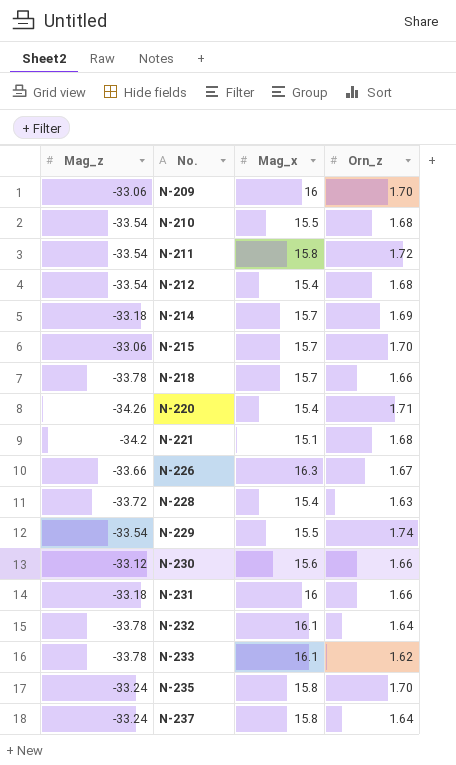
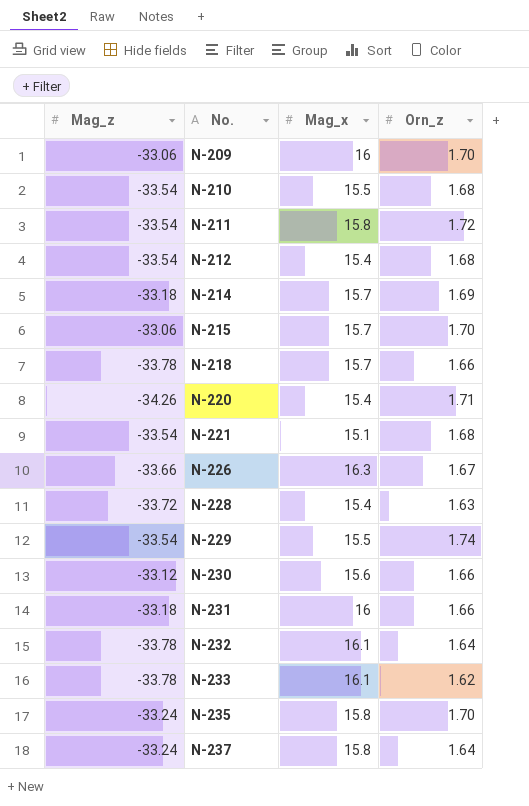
N-221 | Mag_z: -34.2 -> -33.54

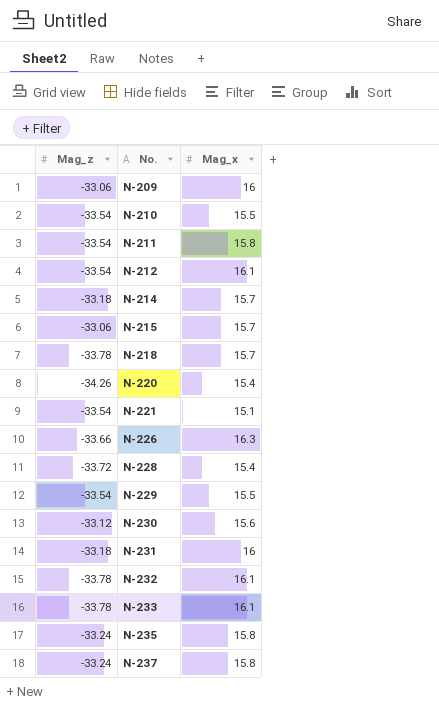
column Orn_z | position: 4 -> none
N-212 | Mag_x: 15.4 -> 16.1

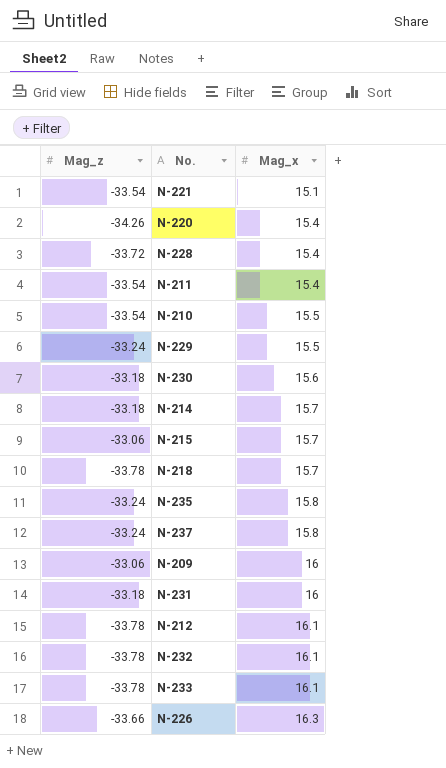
row order: No. ascending -> Mag_x ascending
N-211 | Mag_x: 15.8 -> 15.4
N-229 | Mag_z: -33.54 -> -33.24
N-230 | Mag_z: -33.12 -> -33.18
N-212 | Mag_z: -33.54 -> -33.78

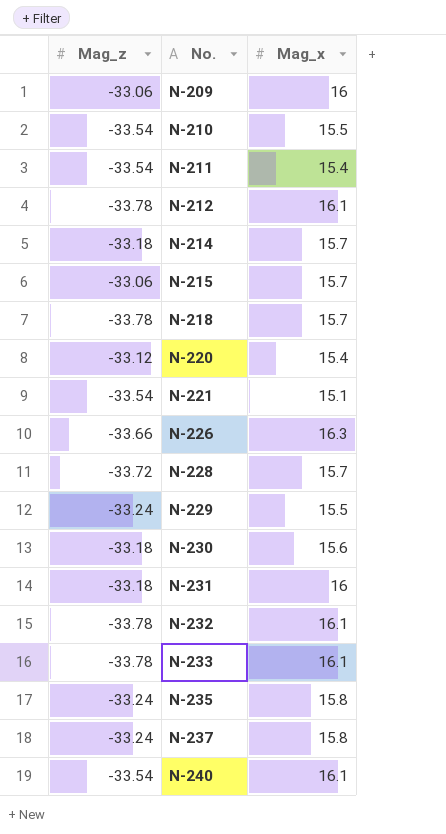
row order: Mag_x ascending -> No. ascending
N-220 | Mag_z: -34.26 -> -33.12
N-228 | Mag_x: 15.4 -> 15.7
row N-240: none -> -33.54 | 16.1

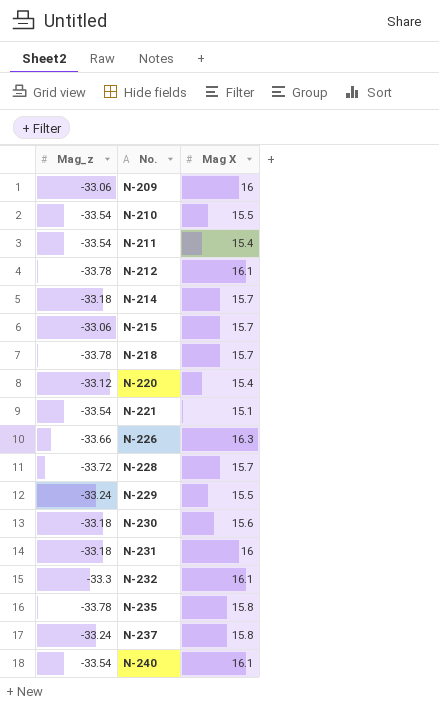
column name: Mag_x -> Mag X
row N-233: -33.78 | 16.1 -> none
N-232 | Mag_z: -33.78 -> -33.3
N-235 | Mag_z: -33.24 -> -33.78

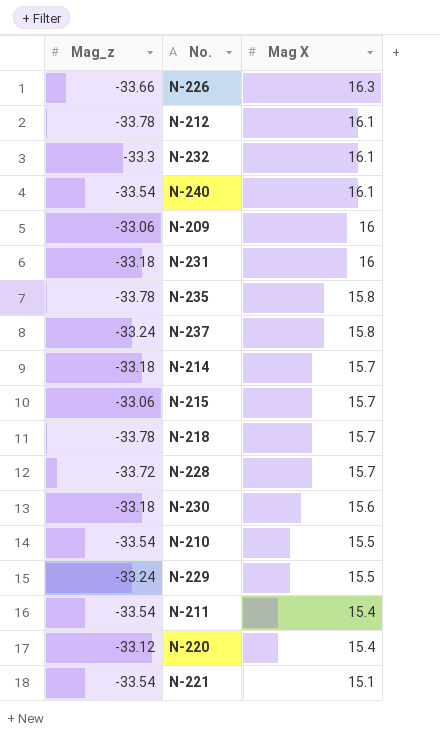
row order: No. ascending -> Mag X descending

